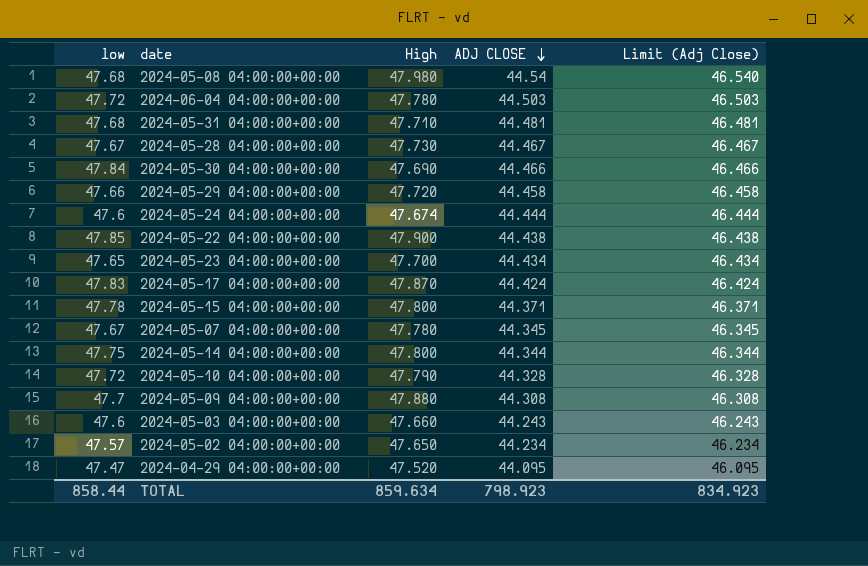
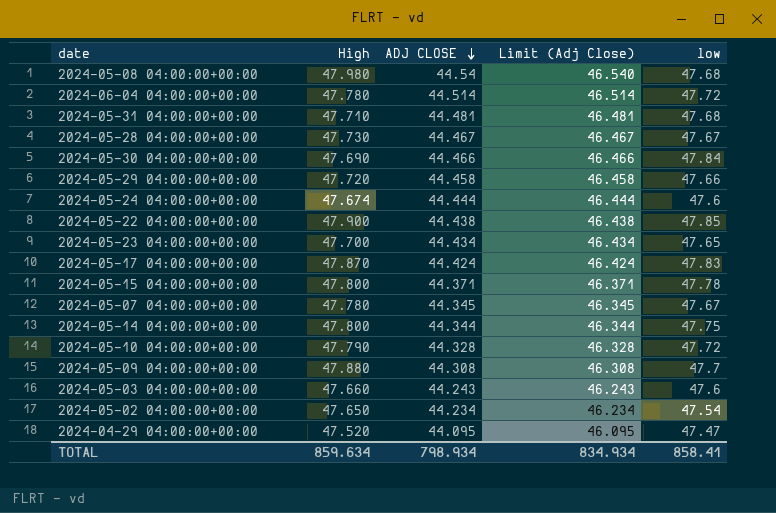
column low | position: 1 -> 5
2024-06-04 04:00:00+00:00 | ADJ CLOSE: 44.503 -> 44.514
2024-06-04 04:00:00+00:00 | Limit (Adj Close): 46.503 -> 46.514
2024-05-02 04:00:00+00:00 | low: 47.57 -> 47.54
TOTAL | ADJ CLOSE: 798.923 -> 798.934
TOTAL | Limit (Adj Close): 834.923 -> 834.934
TOTAL | low: 858.44 -> 858.41

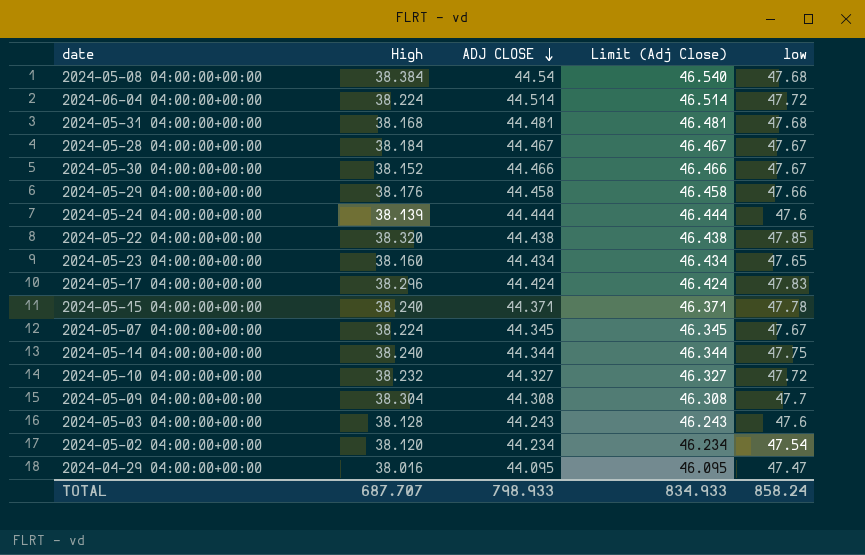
2024-05-08 04:00:00+00:00 | High: 47.980 -> 38.384
2024-06-04 04:00:00+00:00 | High: 47.780 -> 38.224
2024-05-31 04:00:00+00:00 | High: 47.710 -> 38.168
2024-05-28 04:00:00+00:00 | High: 47.730 -> 38.184
2024-05-30 04:00:00+00:00 | High: 47.690 -> 38.152
2024-05-30 04:00:00+00:00 | low: 47.84 -> 47.67
2024-05-29 04:00:00+00:00 | High: 47.720 -> 38.176
2024-05-24 04:00:00+00:00 | High: 47.674 -> 38.139
2024-05-22 04:00:00+00:00 | High: 47.900 -> 38.320
2024-05-23 04:00:00+00:00 | High: 47.700 -> 38.160
2024-05-17 04:00:00+00:00 | High: 47.870 -> 38.296
2024-05-15 04:00:00+00:00 | High: 47.800 -> 38.240
2024-05-07 04:00:00+00:00 | High: 47.780 -> 38.224
2024-05-14 04:00:00+00:00 | High: 47.800 -> 38.240
2024-05-10 04:00:00+00:00 | High: 47.790 -> 38.232
2024-05-10 04:00:00+00:00 | ADJ CLOSE: 44.328 -> 44.327
2024-05-10 04:00:00+00:00 | Limit (Adj Close): 46.328 -> 46.327
2024-05-09 04:00:00+00:00 | High: 47.880 -> 38.304
2024-05-03 04:00:00+00:00 | High: 47.660 -> 38.128
2024-05-02 04:00:00+00:00 | High: 47.650 -> 38.120
2024-04-29 04:00:00+00:00 | High: 47.520 -> 38.016
TOTAL | High: 859.634 -> 687.707
TOTAL | ADJ CLOSE: 798.934 -> 798.933
TOTAL | Limit (Adj Close): 834.934 -> 834.933
TOTAL | low: 858.41 -> 858.24

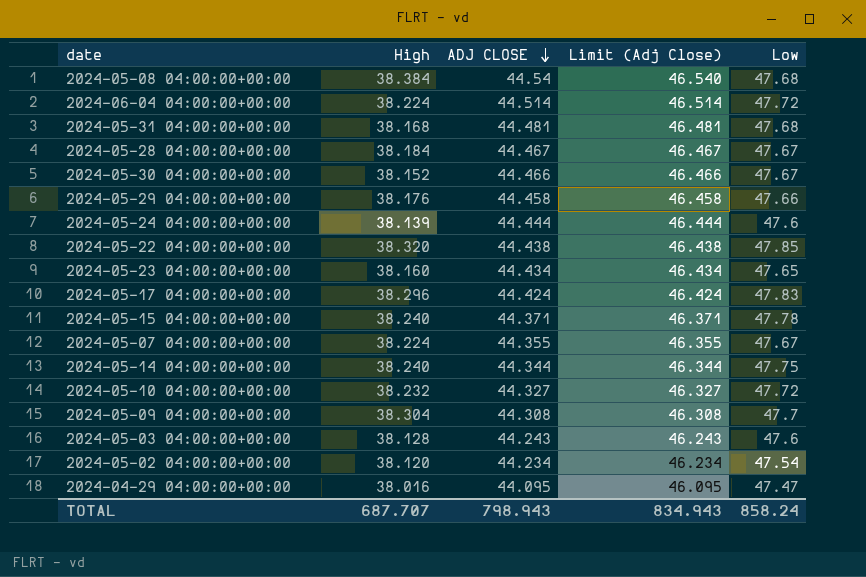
column name: low -> Low
2024-05-07 04:00:00+00:00 | ADJ CLOSE: 44.345 -> 44.355
2024-05-07 04:00:00+00:00 | Limit (Adj Close): 46.345 -> 46.355
TOTAL | ADJ CLOSE: 798.933 -> 798.943
TOTAL | Limit (Adj Close): 834.933 -> 834.943

